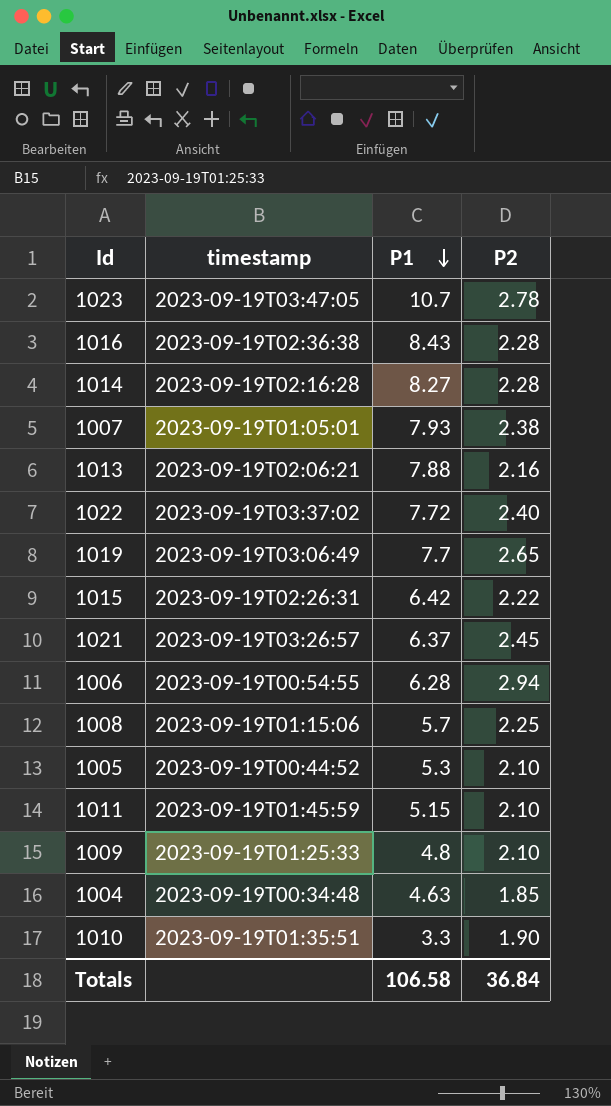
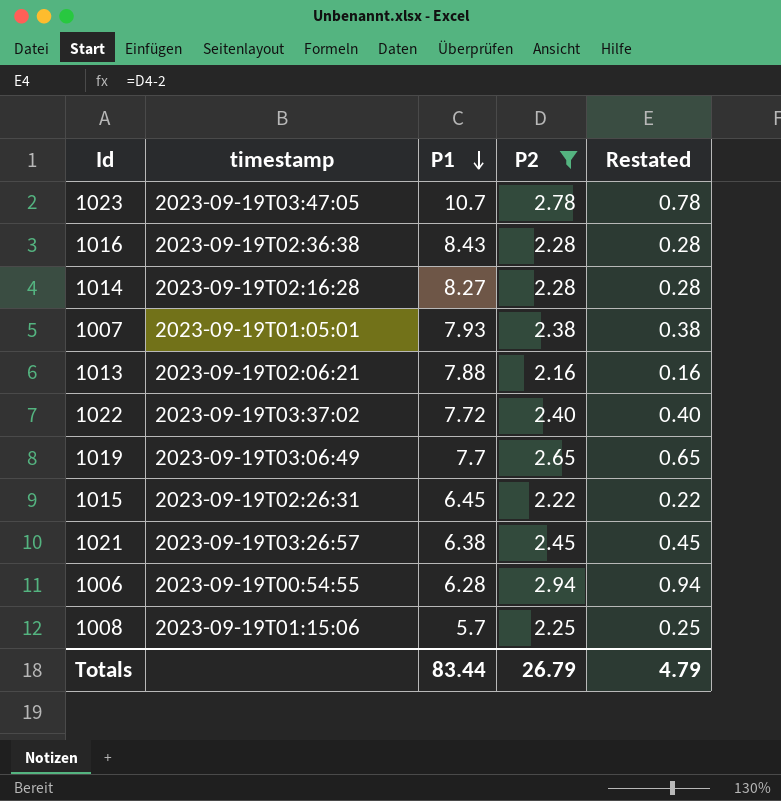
filter: none -> P2 >= 2.16
column Restated | formula: none -> [P2] - 2
1015 | P1: 6.42 -> 6.45
1021 | P1: 6.37 -> 6.38
Totals | P1: 106.58 -> 83.44
Totals | P2: 36.84 -> 26.79

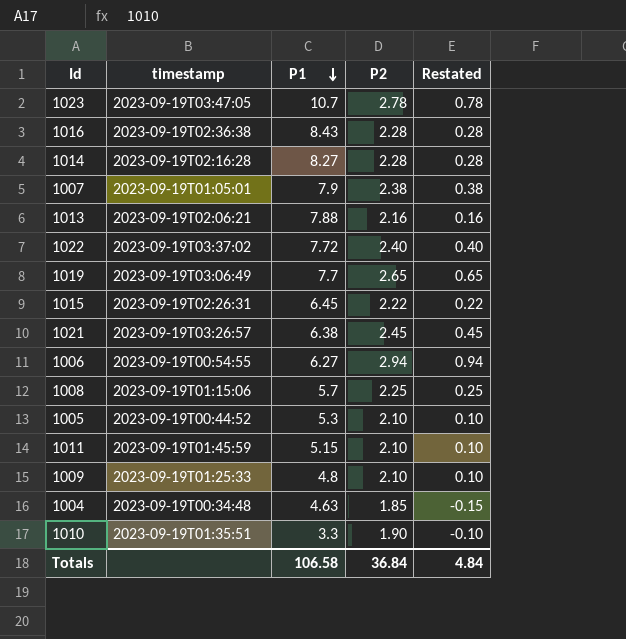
filter: P2 >= 2.16 -> none
1007 | P1: 7.93 -> 7.9
1006 | P1: 6.28 -> 6.27
Totals | P1: 83.44 -> 106.58
Totals | P2: 26.79 -> 36.84
Totals | Restated: 4.79 -> 4.84

